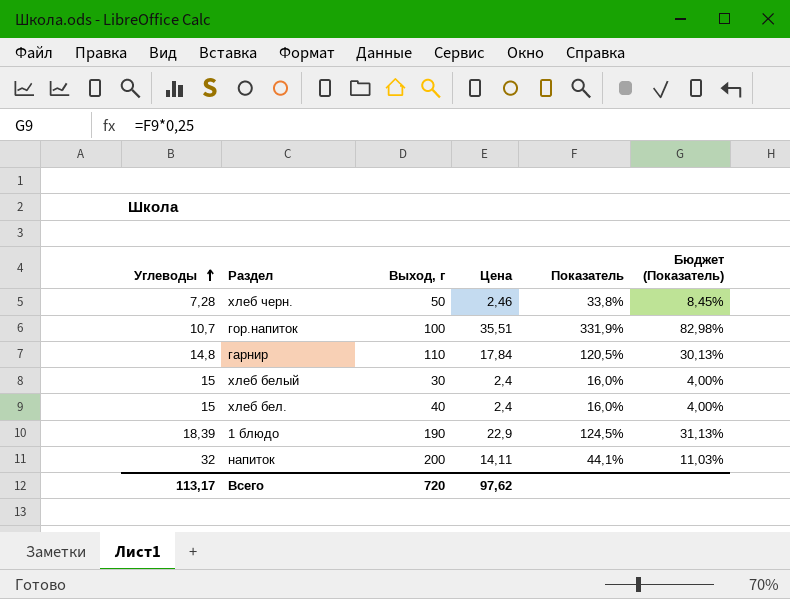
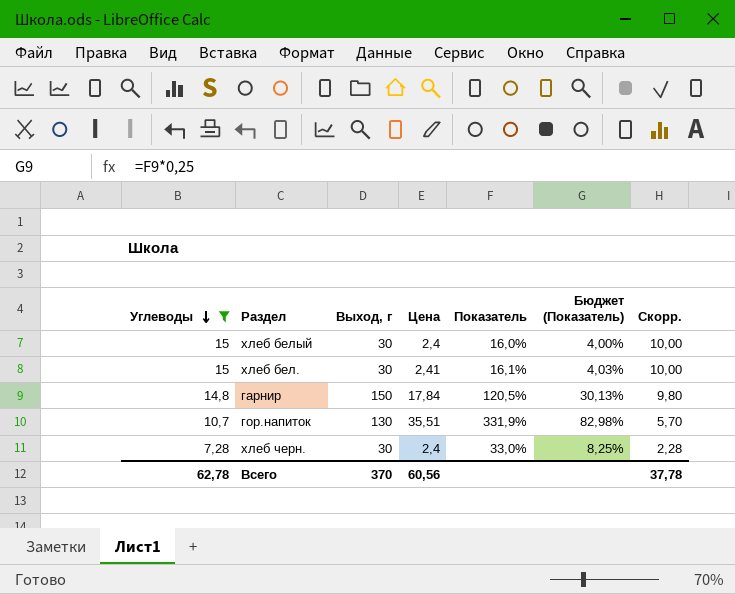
filter: none -> Углеводы <= 15
row order: Углеводы ascending -> Углеводы descending
column Скорр. | formula: none -> [Углеводы] - 5
хлеб бел. | Выход, г: 40 -> 30
хлеб бел. | Цена: 2,4 -> 2,41
хлеб бел. | Показатель: 16,0% -> 16,1%
хлеб бел. | Бюджет (Показатель): 4,00% -> 4,03%
гарнир | Выход, г: 110 -> 150
гор.напиток | Выход, г: 100 -> 130
хлеб черн. | Выход, г: 50 -> 30
хлеб черн. | Цена: 2,46 -> 2,4
хлеб черн. | Показатель: 33,8% -> 33,0%
хлеб черн. | Бюджет (Показатель): 8,45% -> 8,25%
Всего | Углеводы: 113,17 -> 62,78
Всего | Выход, г: 720 -> 370
Всего | Цена: 97,62 -> 60,56

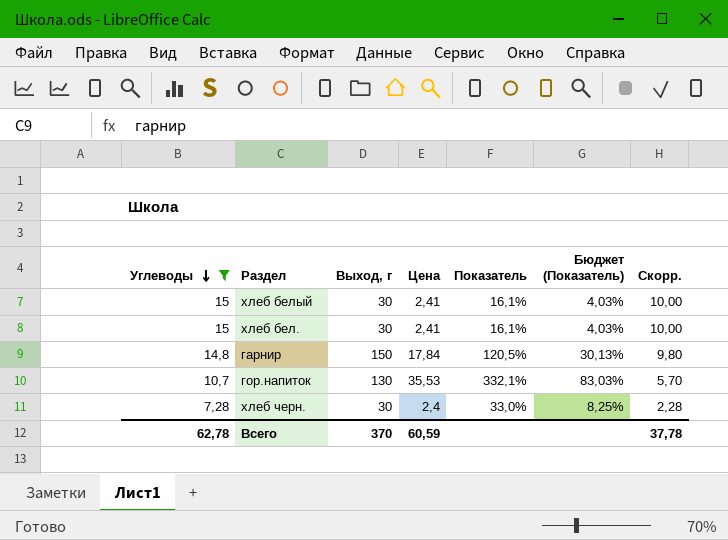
хлеб белый | Цена: 2,4 -> 2,41
хлеб белый | Показатель: 16,0% -> 16,1%
хлеб белый | Бюджет (Показатель): 4,00% -> 4,03%
гор.напиток | Цена: 35,51 -> 35,53
гор.напиток | Показатель: 331,9% -> 332,1%
гор.напиток | Бюджет (Показатель): 82,98% -> 83,03%
Всего | Цена: 60,56 -> 60,59

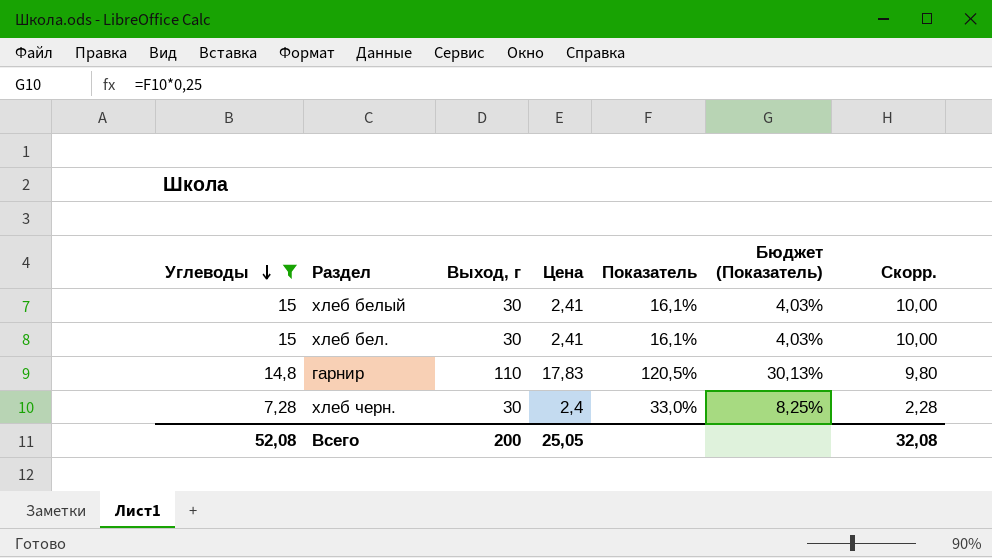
row гор.напиток: 10,7 | 130 | 35,53 | 332,1% | 83,03% | 5,70 -> none
гарнир | Выход, г: 150 -> 110
гарнир | Цена: 17,84 -> 17,83
Всего | Углеводы: 62,78 -> 52,08
Всего | Выход, г: 370 -> 200
Всего | Цена: 60,59 -> 25,05
Всего | Скорр.: 37,78 -> 32,08

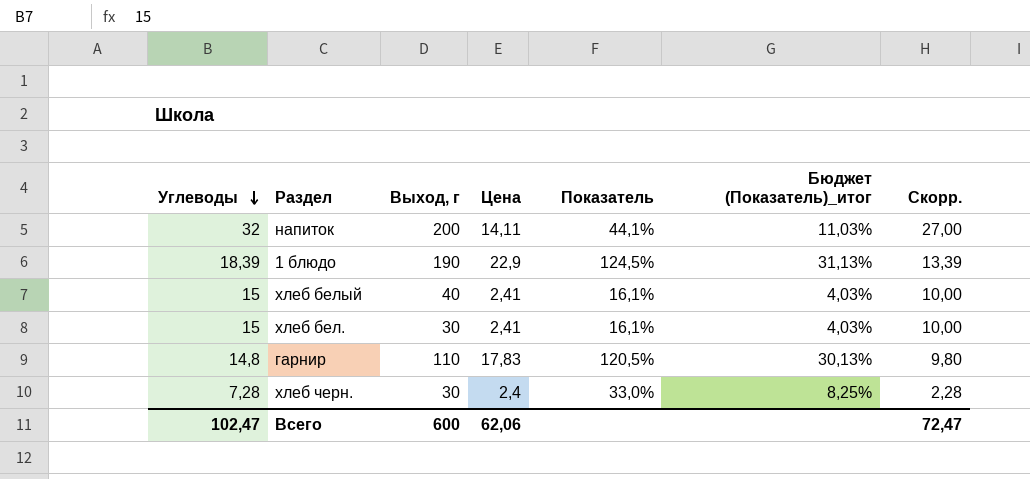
filter: Углеводы <= 15 -> none
column name: Бюджет (Показатель) -> Бюджет (Показатель)_итог
хлеб белый | Выход, г: 30 -> 40
Всего | Углеводы: 52,08 -> 102,47
Всего | Выход, г: 200 -> 600
Всего | Цена: 25,05 -> 62,06
Всего | Скорр.: 32,08 -> 72,47

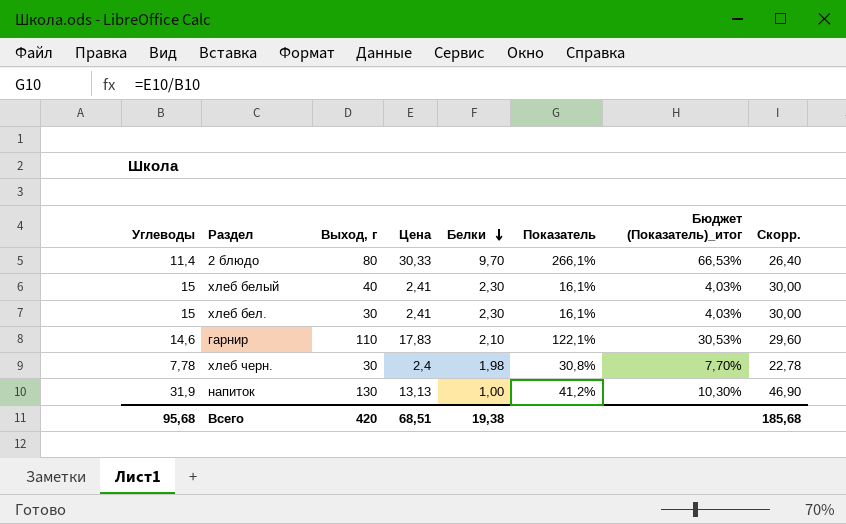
row order: Углеводы descending -> Белки descending
column Белки | position: none -> 5
column Скорр. | formula: [Углеводы] - 5 -> [Углеводы] + 15
row 1 блюдо: 18,39 | 190 | 22,9 | 124,5% | 31,13% | 13,39 -> none
row 2 блюдо: none -> 11,4 | 80 | 30,33 | 9,70 | 266,1% | 66,53% | 26,40
гарнир | Углеводы: 14,8 -> 14,6
гарнир | Показатель: 120,5% -> 122,1%
гарнир | Бюджет (Показатель)_итог: 30,13% -> 30,53%
хлеб черн. | Углеводы: 7,28 -> 7,78
хлеб черн. | Показатель: 33,0% -> 30,8%
хлеб черн. | Бюджет (Показатель)_итог: 8,25% -> 7,70%
напиток | Углеводы: 32 -> 31,9
напиток | Выход, г: 200 -> 130
напиток | Цена: 14,11 -> 13,13
напиток | Показатель: 44,1% -> 41,2%
напиток | Бюджет (Показатель)_итог: 11,03% -> 10,30%
Всего | Углеводы: 102,47 -> 95,68
Всего | Выход, г: 600 -> 420
Всего | Цена: 62,06 -> 68,51
Всего | Скорр.: 72,47 -> 185,68

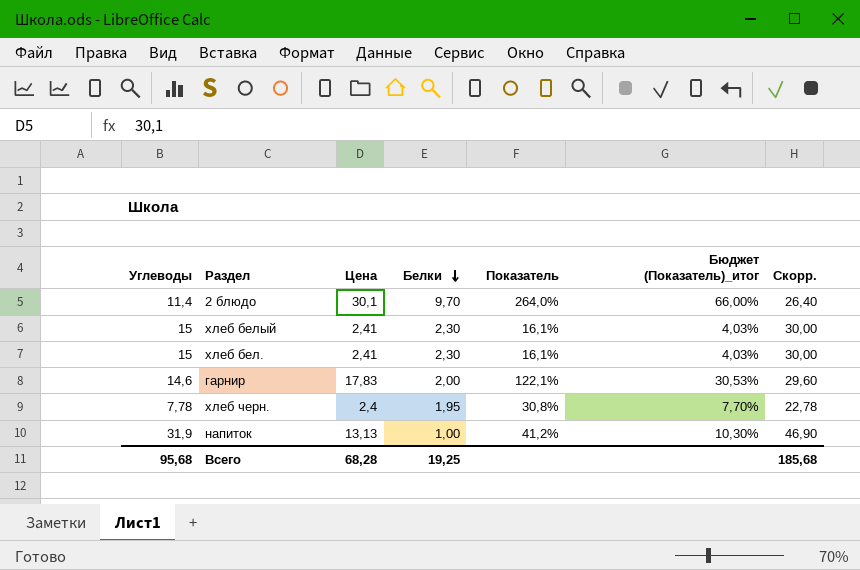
column Выход, г | position: 3 -> none
2 блюдо | Цена: 30,33 -> 30,1
2 блюдо | Показатель: 266,1% -> 264,0%
2 блюдо | Бюджет (Показатель)_итог: 66,53% -> 66,00%
гарнир | Белки: 2,10 -> 2,00
хлеб черн. | Белки: 1,98 -> 1,95
Всего | Цена: 68,51 -> 68,28
Всего | Белки: 19,38 -> 19,25

